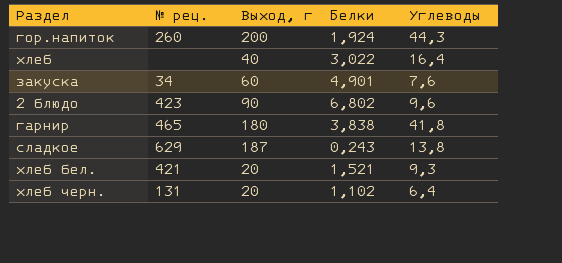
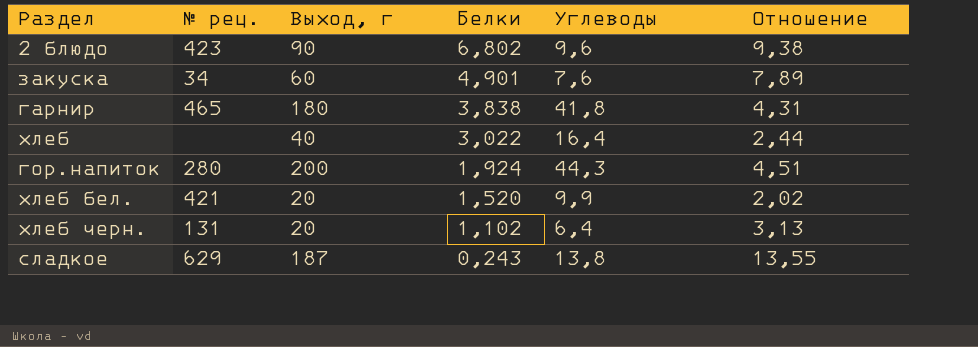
row order: none -> Белки descending
column Отношение | formula: none -> [Выход, г] / [Углеводы]
гор.напиток | № рец.: 260 -> 280
хлеб бел. | Белки: 1,521 -> 1,520
хлеб бел. | Углеводы: 9,3 -> 9,9

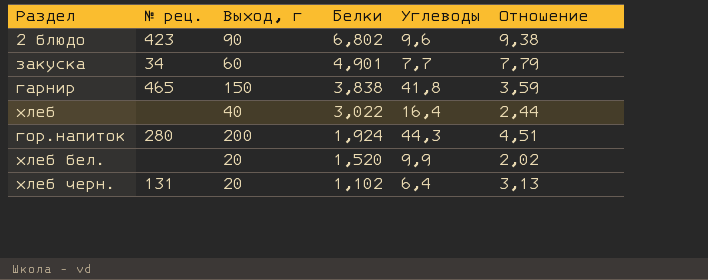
row сладкое: 629 | 187 | 0,243 | 13,8 | 13,55 -> none
закуска | Углеводы: 7,6 -> 7,7
закуска | Отношение: 7,89 -> 7,79
гарнир | Выход, г: 180 -> 150
гарнир | Отношение: 4,31 -> 3,59
хлеб бел. | № рец.: 421 -> none

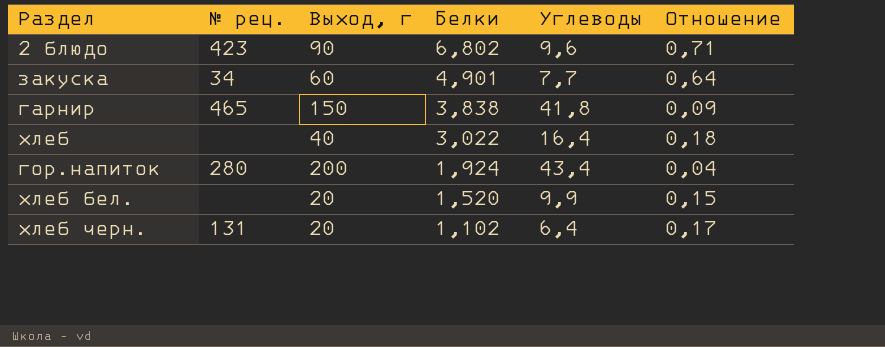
column Отношение | formula: [Выход, г] / [Углеводы] -> [Белки] / [Углеводы]
гор.напиток | Углеводы: 44,3 -> 43,4

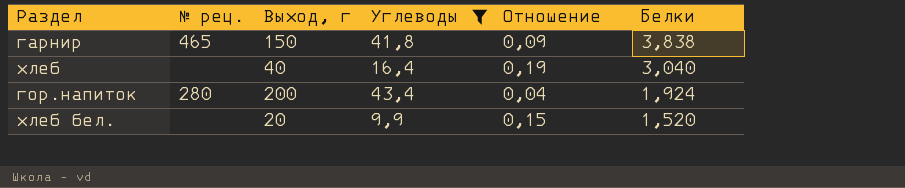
filter: none -> Углеводы >= 9,9
column Белки | position: 4 -> 6
хлеб | Отношение: 0,18 -> 0,19
хлеб | Белки: 3,022 -> 3,040

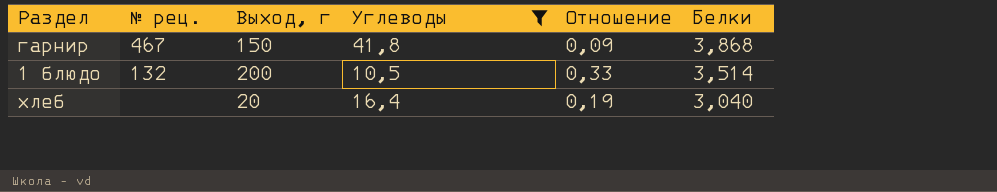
row гор.напиток: 280 | 200 | 43,4 | 0,04 | 1,924 -> none
row хлеб бел.: none | 20 | 9,9 | 0,15 | 1,520 -> none
гарнир | № рец.: 465 -> 467
гарнир | Белки: 3,838 -> 3,868
row 1 блюдо: none -> 132 | 200 | 10,5 | 0,33 | 3,514
хлеб | Выход, г: 40 -> 20

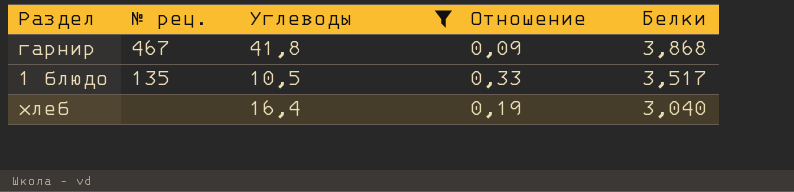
column Выход, г | position: 3 -> none
1 блюдо | № рец.: 132 -> 135
1 блюдо | Белки: 3,514 -> 3,517

